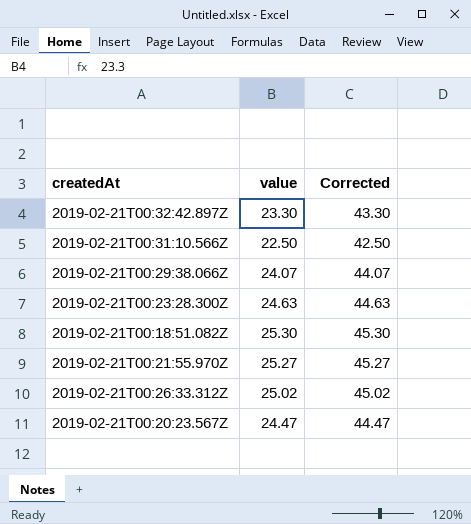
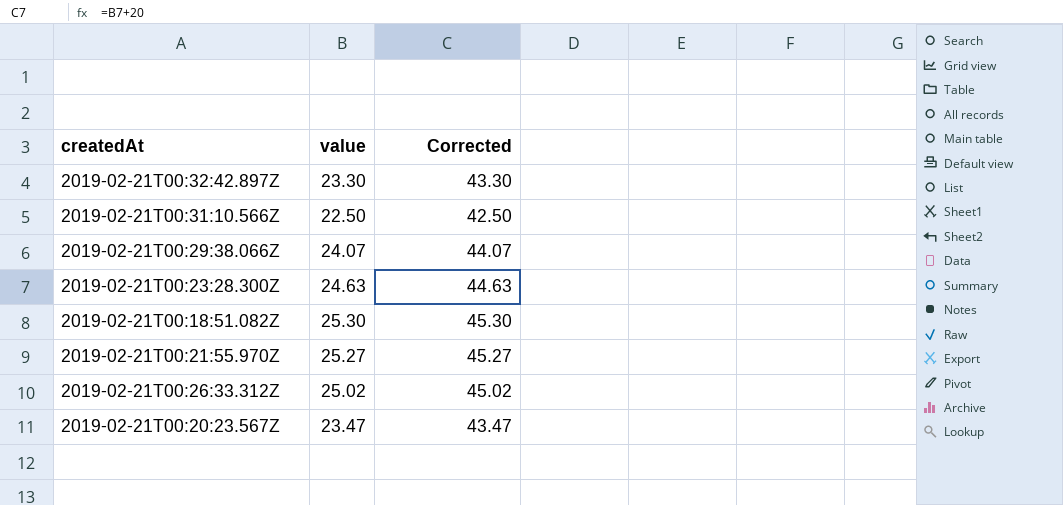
2019-02-21T00:20:23.567Z | value: 24.47 -> 23.47
2019-02-21T00:20:23.567Z | Corrected: 44.47 -> 43.47

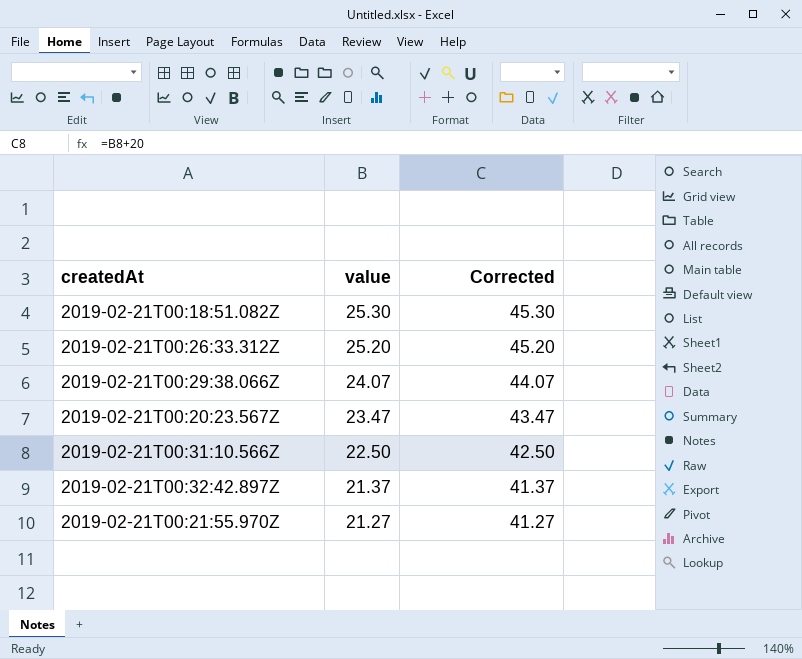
row order: none -> value descending
row 2019-02-21T00:23:28.300Z: 24.63 | 44.63 -> none
2019-02-21T00:26:33.312Z | value: 25.02 -> 25.20
2019-02-21T00:26:33.312Z | Corrected: 45.02 -> 45.20
2019-02-21T00:32:42.897Z | value: 23.30 -> 21.37
2019-02-21T00:32:42.897Z | Corrected: 43.30 -> 41.37
2019-02-21T00:21:55.970Z | value: 25.27 -> 21.27
2019-02-21T00:21:55.970Z | Corrected: 45.27 -> 41.27

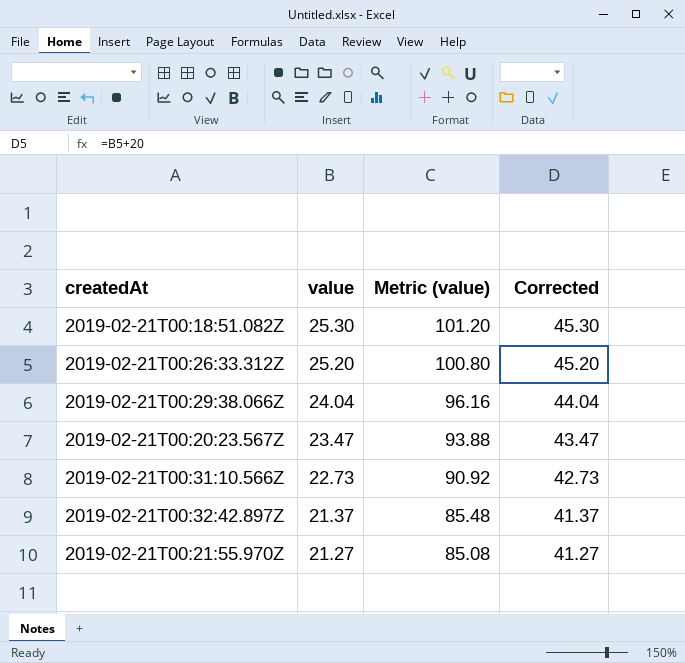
column Metric (value) | formula: none -> [value] * 4
2019-02-21T00:29:38.066Z | value: 24.07 -> 24.04
2019-02-21T00:29:38.066Z | Corrected: 44.07 -> 44.04
2019-02-21T00:31:10.566Z | value: 22.50 -> 22.73
2019-02-21T00:31:10.566Z | Corrected: 42.50 -> 42.73

